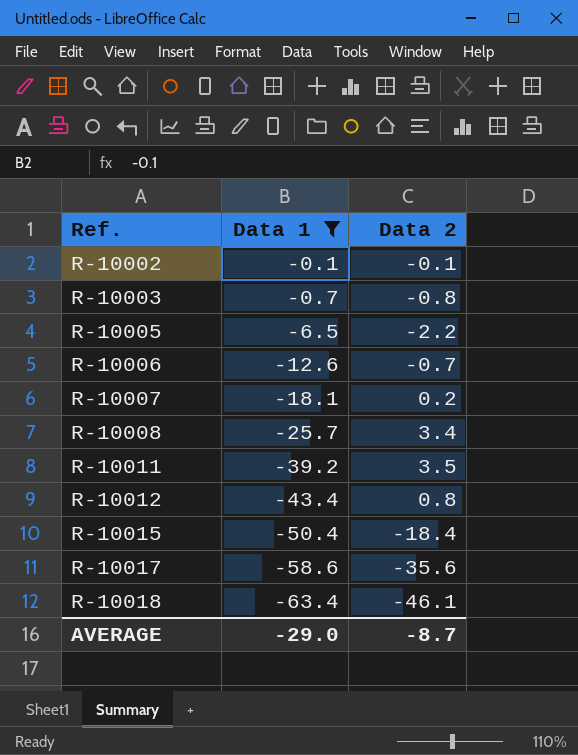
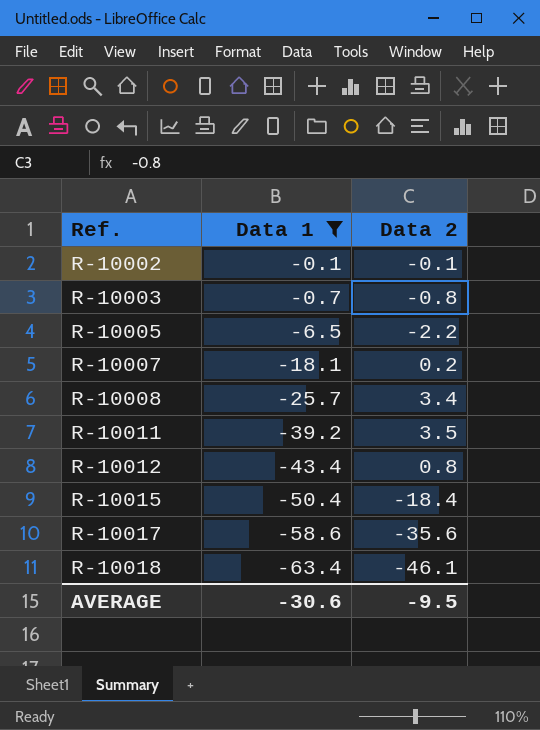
row R-10006: -12.6 | -0.7 -> none
AVERAGE | Data 1: -29.0 -> -30.6
AVERAGE | Data 2: -8.7 -> -9.5

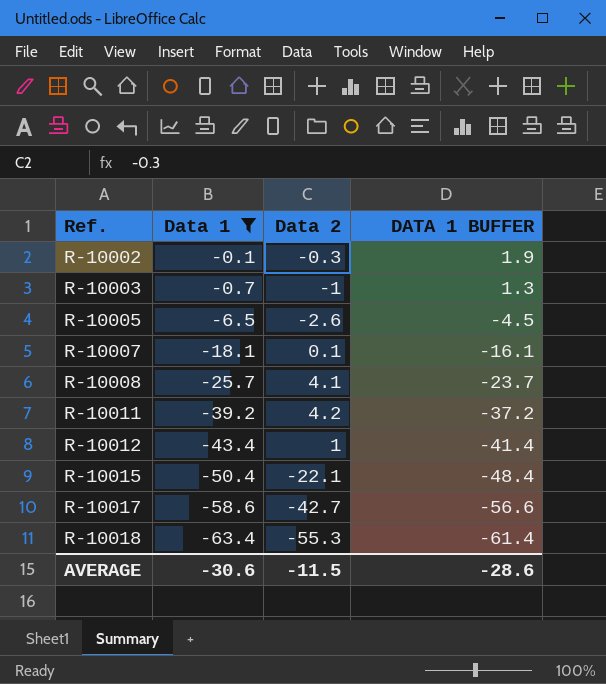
column DATA 1 BUFFER | formula: none -> [Data 1] + 2
R-10002 | Data 2: -0.1 -> -0.3
R-10003 | Data 2: -0.8 -> -1
R-10005 | Data 2: -2.2 -> -2.6
R-10007 | Data 2: 0.2 -> 0.1
R-10008 | Data 2: 3.4 -> 4.1
R-10011 | Data 2: 3.5 -> 4.2
R-10012 | Data 2: 0.8 -> 1
R-10015 | Data 2: -18.4 -> -22.1
R-10017 | Data 2: -35.6 -> -42.7
R-10018 | Data 2: -46.1 -> -55.3
AVERAGE | Data 2: -9.5 -> -11.5

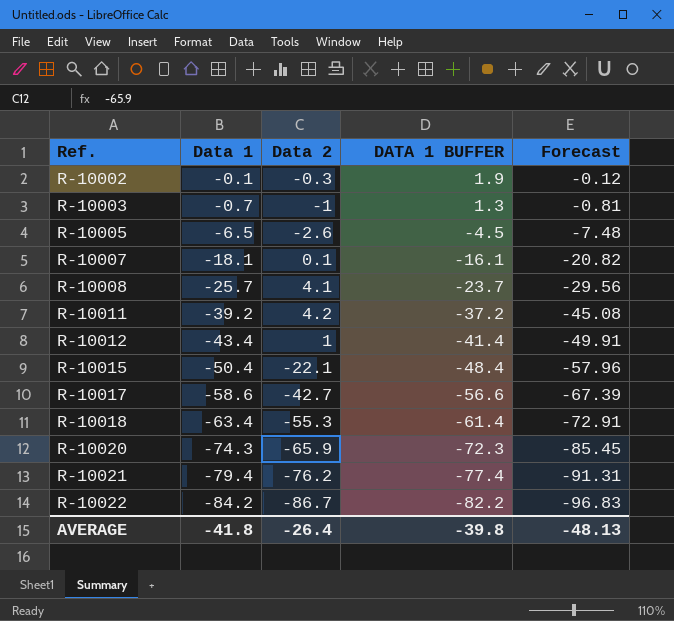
filter: Data 1 >= -63.4 -> none
column Forecast | formula: none -> [Data 1] * 1.15
AVERAGE | Data 1: -30.6 -> -41.8
AVERAGE | Data 2: -11.5 -> -26.4
AVERAGE | DATA 1 BUFFER: -28.6 -> -39.8

